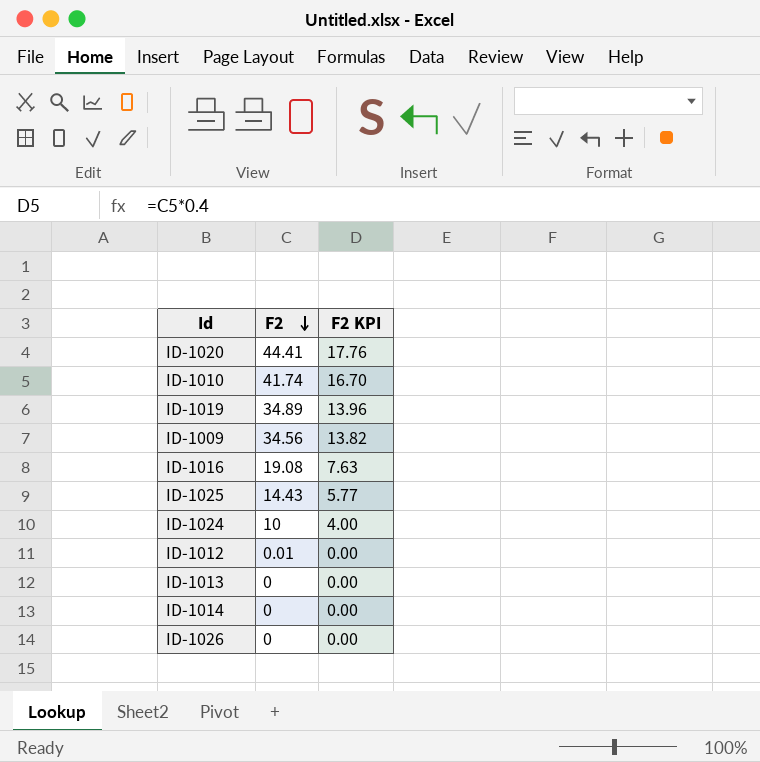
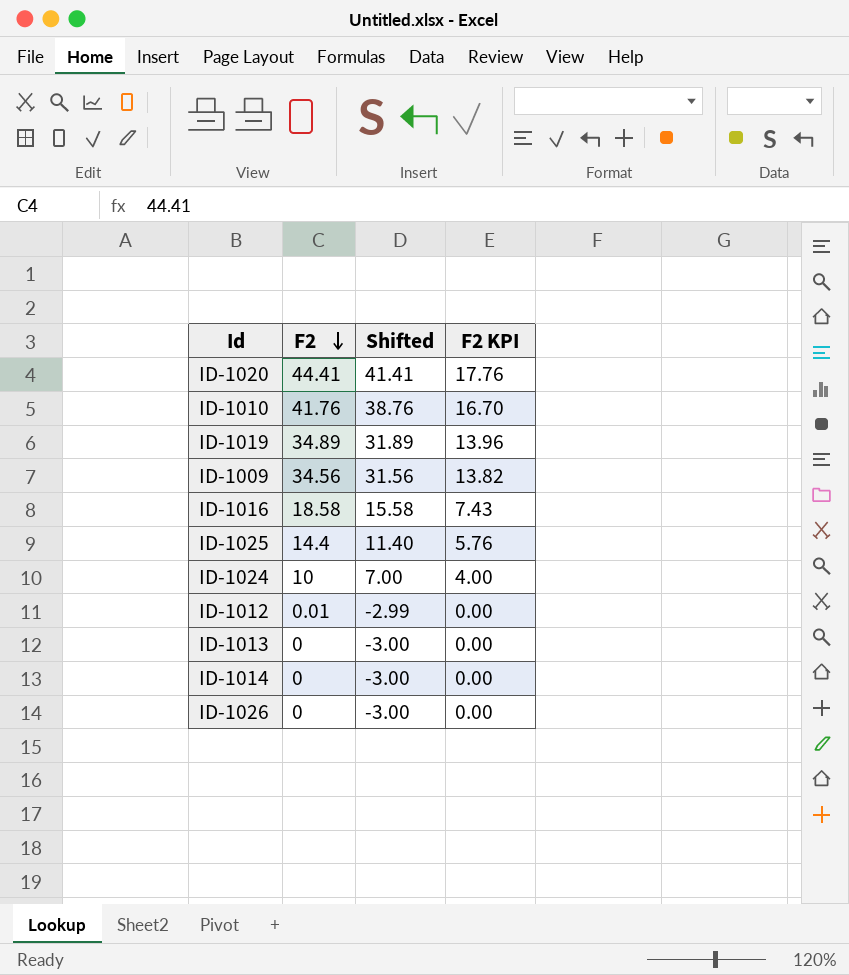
column Shifted | formula: none -> [F2] - 3
ID-1010 | F2: 41.74 -> 41.76
ID-1016 | F2: 19.08 -> 18.58
ID-1016 | F2 KPI: 7.63 -> 7.43
ID-1025 | F2: 14.43 -> 14.4
ID-1025 | F2 KPI: 5.77 -> 5.76

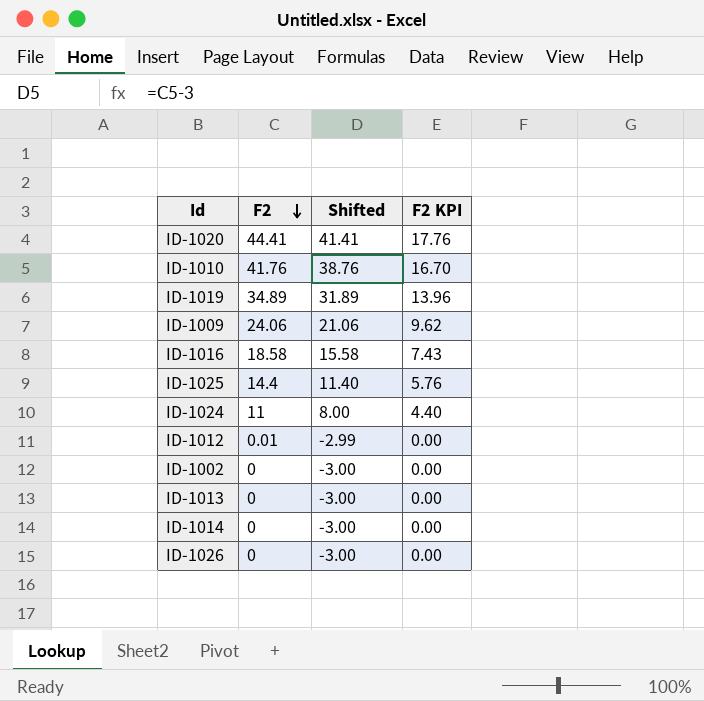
ID-1009 | F2: 34.56 -> 24.06
ID-1009 | Shifted: 31.56 -> 21.06
ID-1009 | F2 KPI: 13.82 -> 9.62
ID-1024 | F2: 10 -> 11
ID-1024 | Shifted: 7.00 -> 8.00
ID-1024 | F2 KPI: 4.00 -> 4.40
row ID-1002: none -> 0 | -3.00 | 0.00

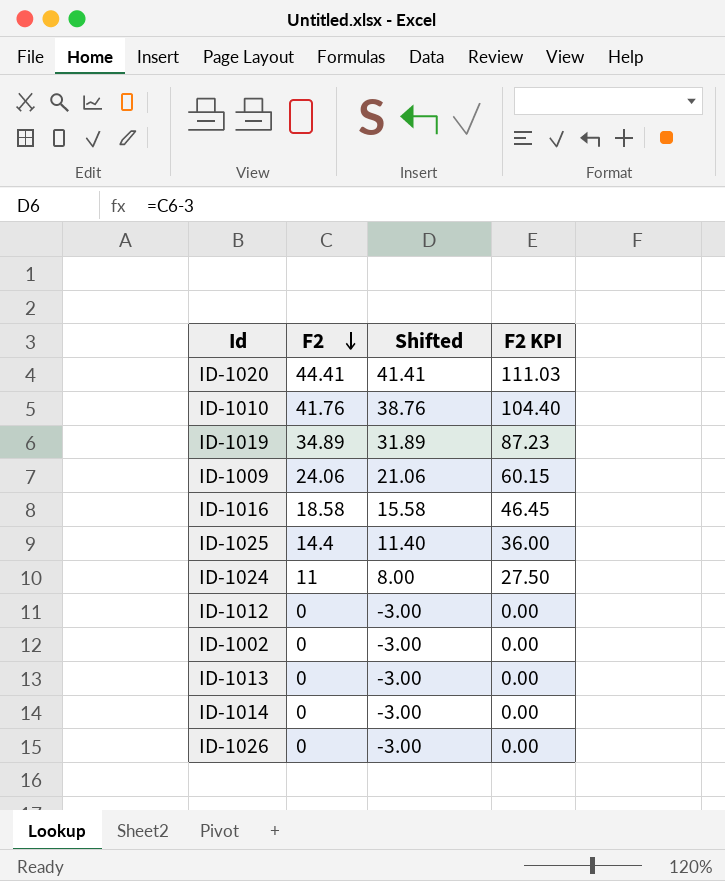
column F2 KPI | formula: [F2] * 0.4 -> [F2] * 2.5
ID-1012 | F2: 0.01 -> 0
ID-1012 | Shifted: -2.99 -> -3.00

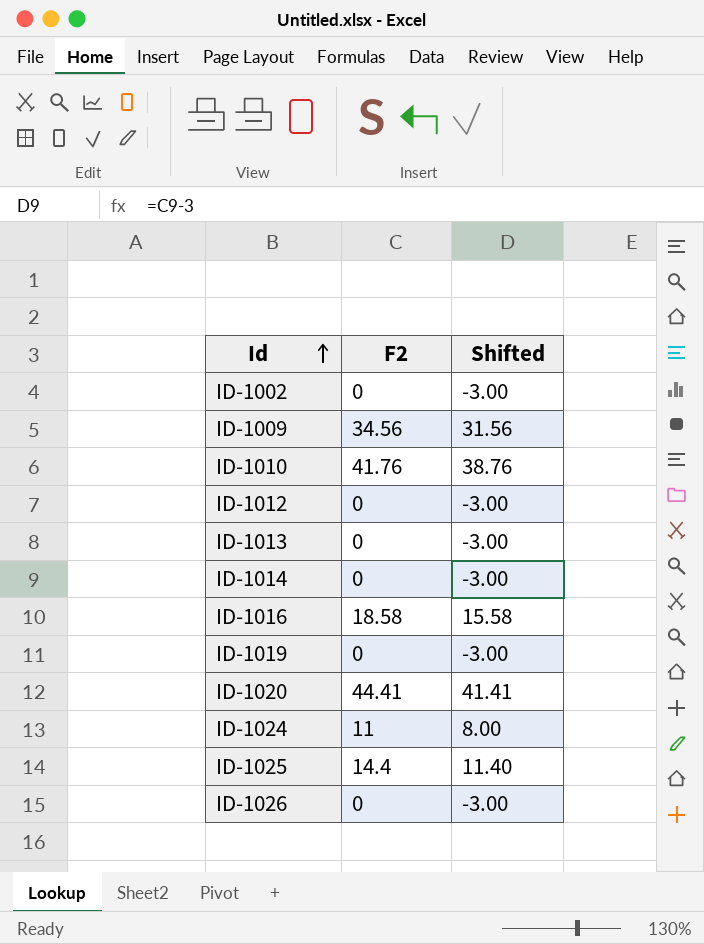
row order: F2 descending -> Id ascending
column F2 KPI | formula: [F2] * 2.5 -> none
ID-1009 | F2: 24.06 -> 34.56
ID-1009 | Shifted: 21.06 -> 31.56
ID-1019 | F2: 34.89 -> 0
ID-1019 | Shifted: 31.89 -> -3.00

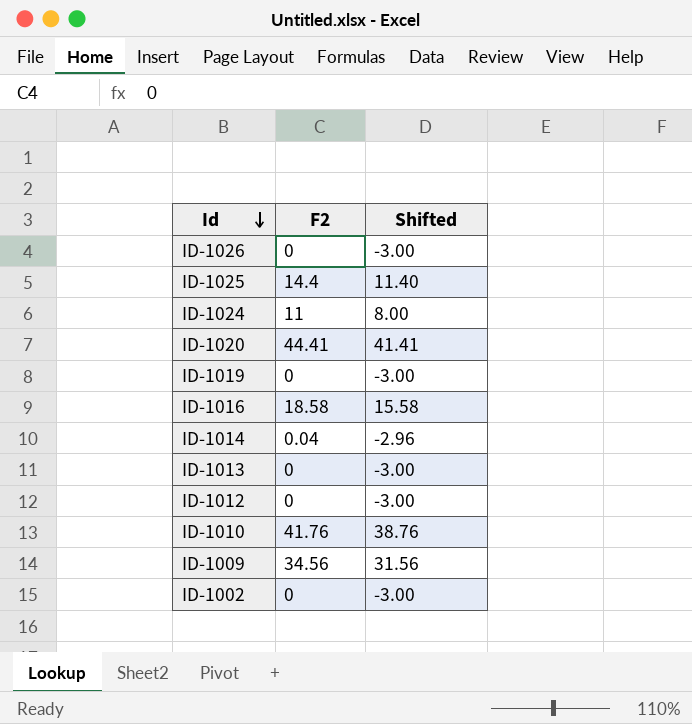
row order: Id ascending -> Id descending
ID-1014 | F2: 0 -> 0.04
ID-1014 | Shifted: -3.00 -> -2.96

